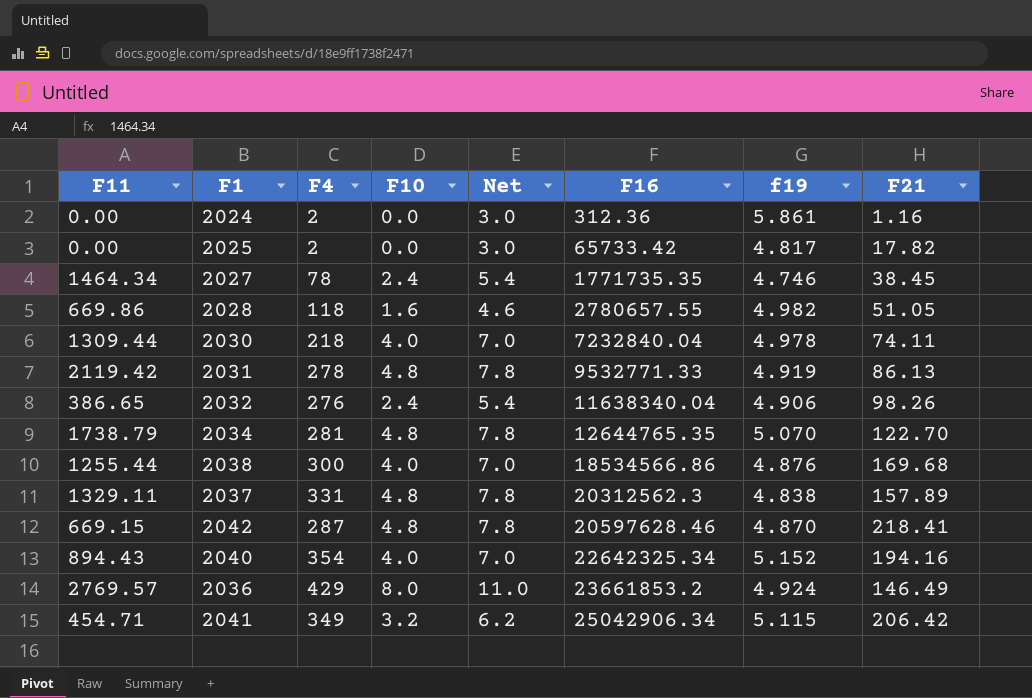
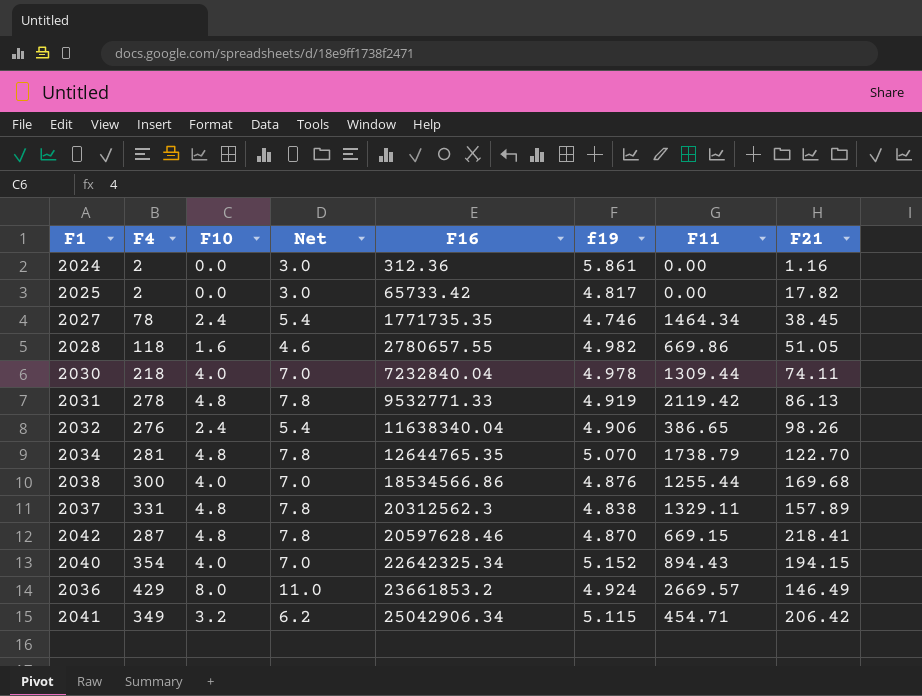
column F11 | position: 1 -> 7
2040 | F21: 194.16 -> 194.15
2036 | F11: 2769.57 -> 2669.57

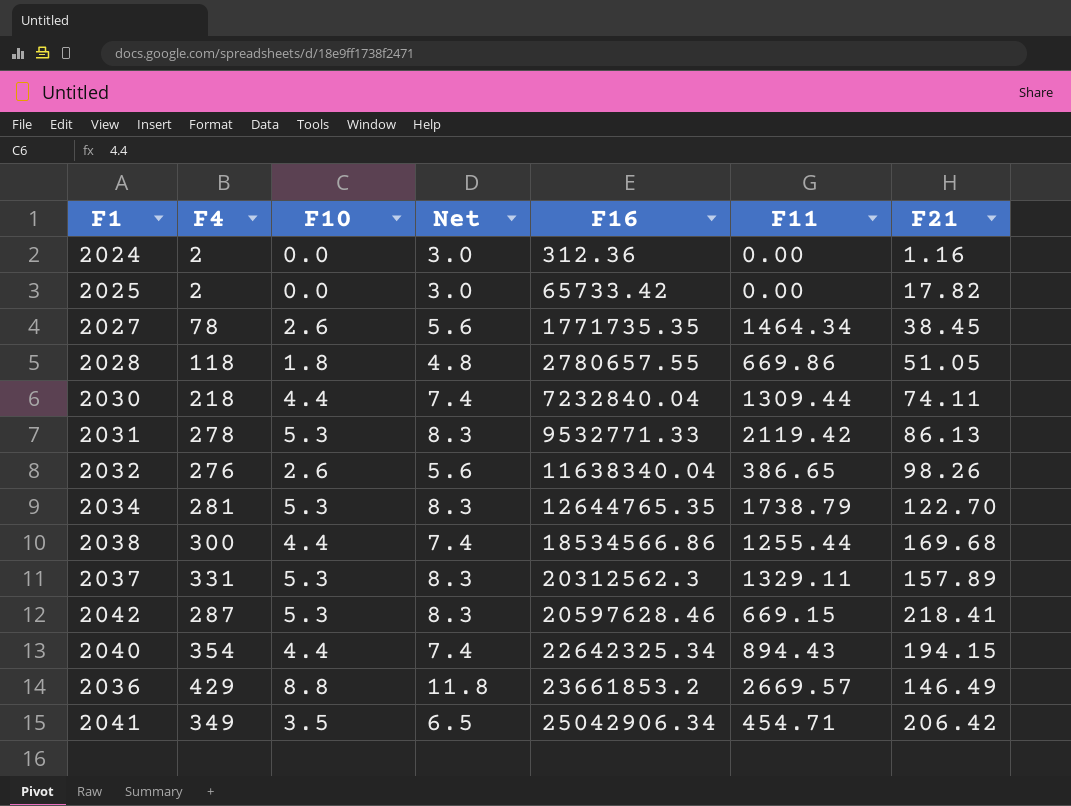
column f19 | position: 6 -> none
2027 | F10: 2.4 -> 2.6
2027 | Net: 5.4 -> 5.6
2028 | F10: 1.6 -> 1.8
2028 | Net: 4.6 -> 4.8
2030 | F10: 4.0 -> 4.4
2030 | Net: 7.0 -> 7.4
2031 | F10: 4.8 -> 5.3
2031 | Net: 7.8 -> 8.3
2032 | F10: 2.4 -> 2.6
2032 | Net: 5.4 -> 5.6
2034 | F10: 4.8 -> 5.3
2034 | Net: 7.8 -> 8.3
2038 | F10: 4.0 -> 4.4
2038 | Net: 7.0 -> 7.4
2037 | F10: 4.8 -> 5.3
2037 | Net: 7.8 -> 8.3
2042 | F10: 4.8 -> 5.3
2042 | Net: 7.8 -> 8.3
2040 | F10: 4.0 -> 4.4
2040 | Net: 7.0 -> 7.4
2036 | F10: 8.0 -> 8.8
2036 | Net: 11.0 -> 11.8
2041 | F10: 3.2 -> 3.5
2041 | Net: 6.2 -> 6.5

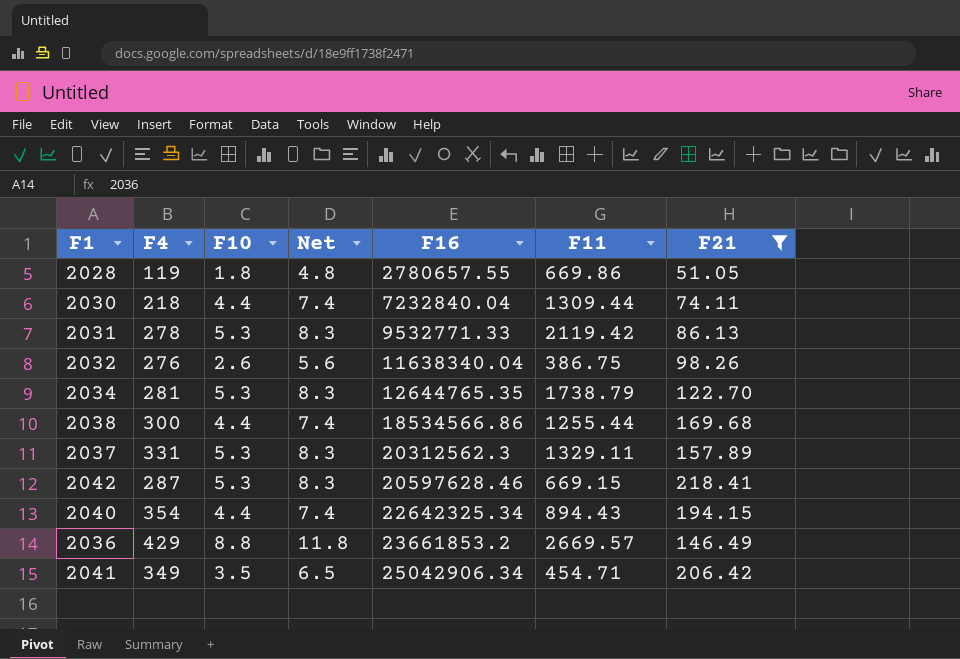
filter: none -> F21 >= 51.05
2028 | F4: 118 -> 119
2032 | F11: 386.65 -> 386.75

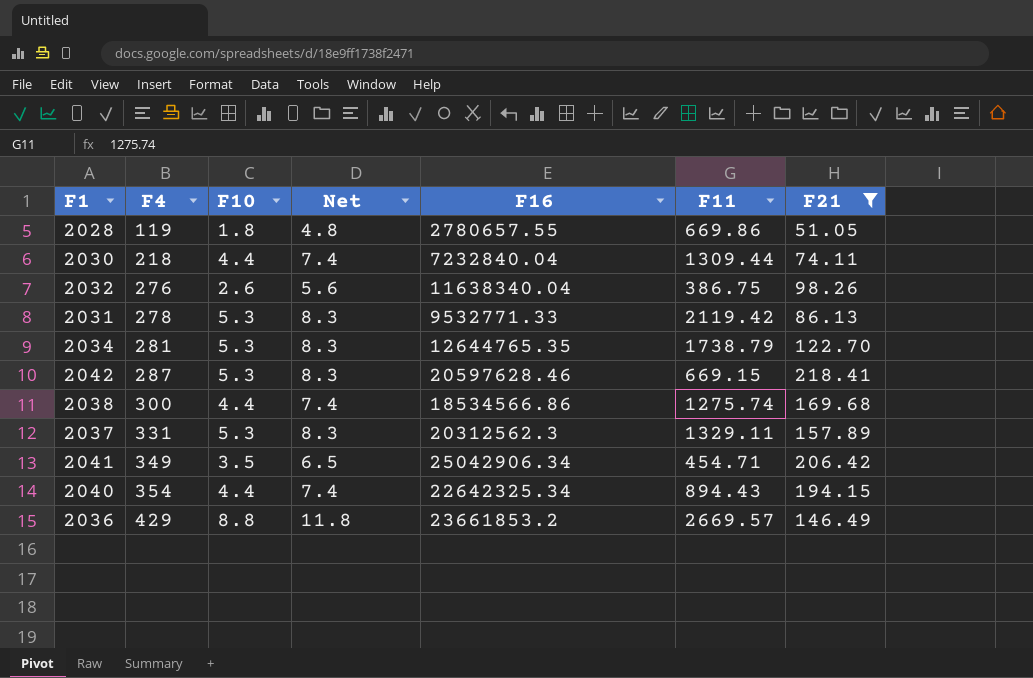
row order: F16 ascending -> F4 ascending
2038 | F11: 1255.44 -> 1275.74

